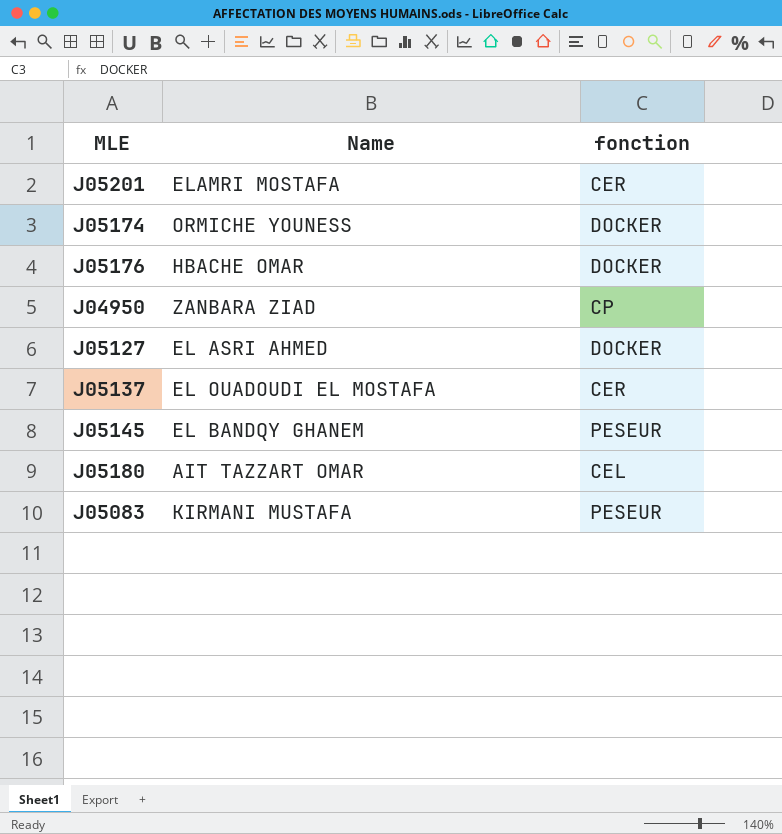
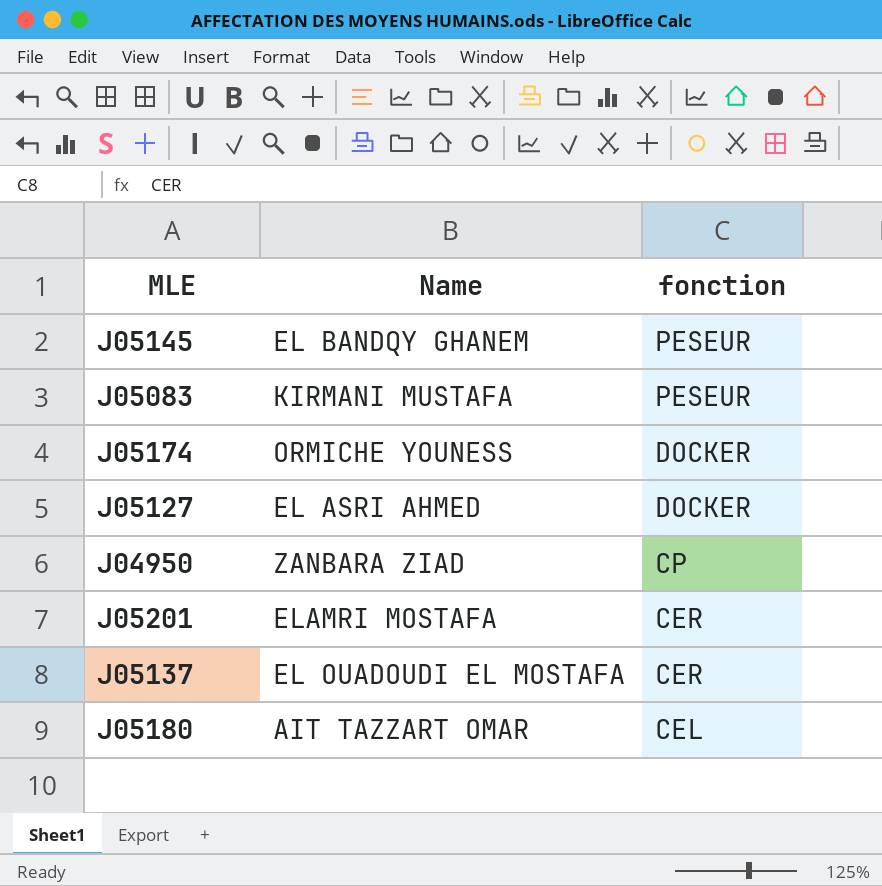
row order: none -> fonction descending
row J05176: HBACHE OMAR | DOCKER -> none

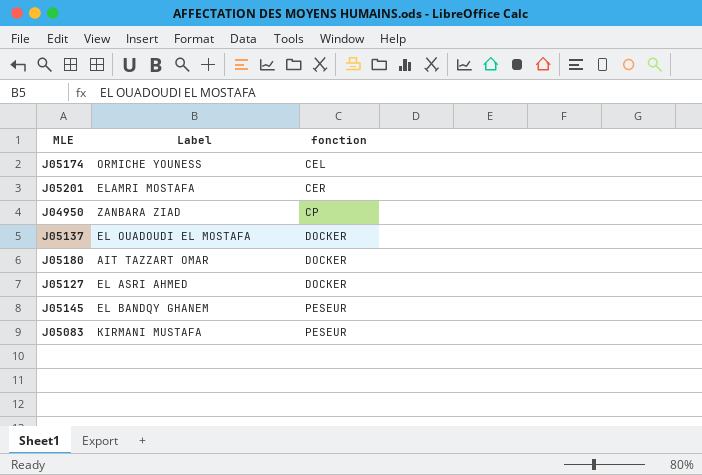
row order: fonction descending -> fonction ascending
column name: Name -> Label
J05174 | fonction: DOCKER -> CEL
J05137 | fonction: CER -> DOCKER
J05180 | fonction: CEL -> DOCKER

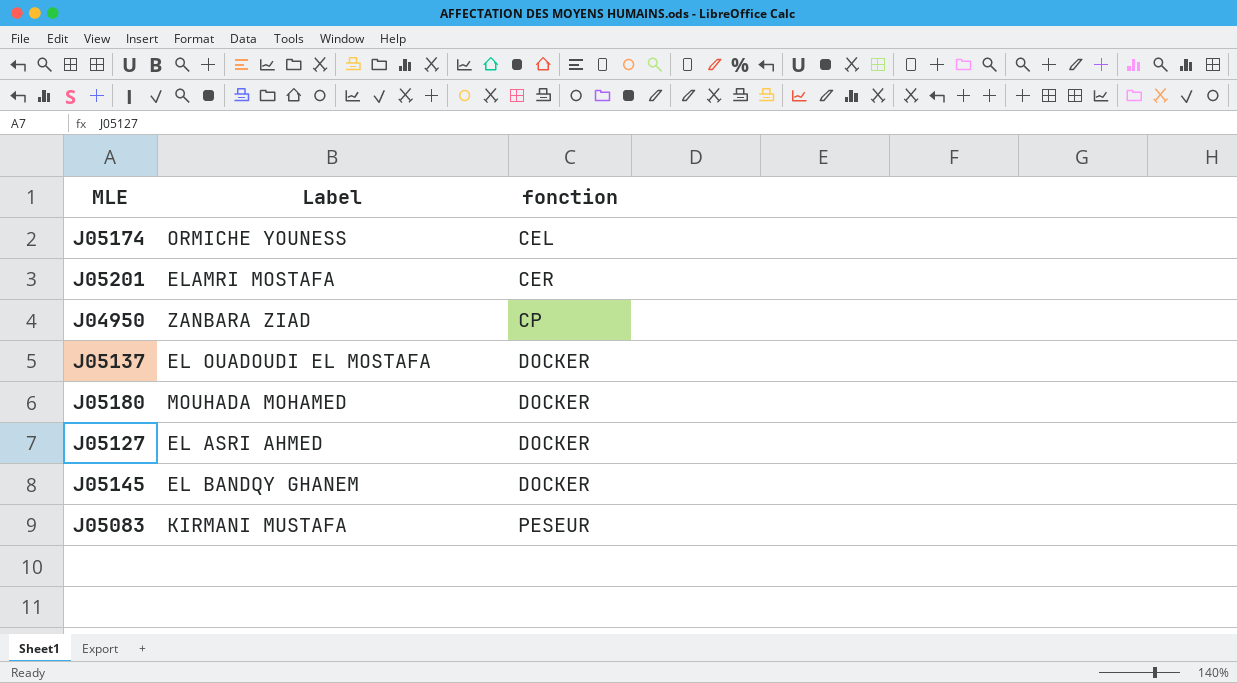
J05180 | Label: AIT TAZZART OMAR -> MOUHADA MOHAMED
J05145 | fonction: PESEUR -> DOCKER

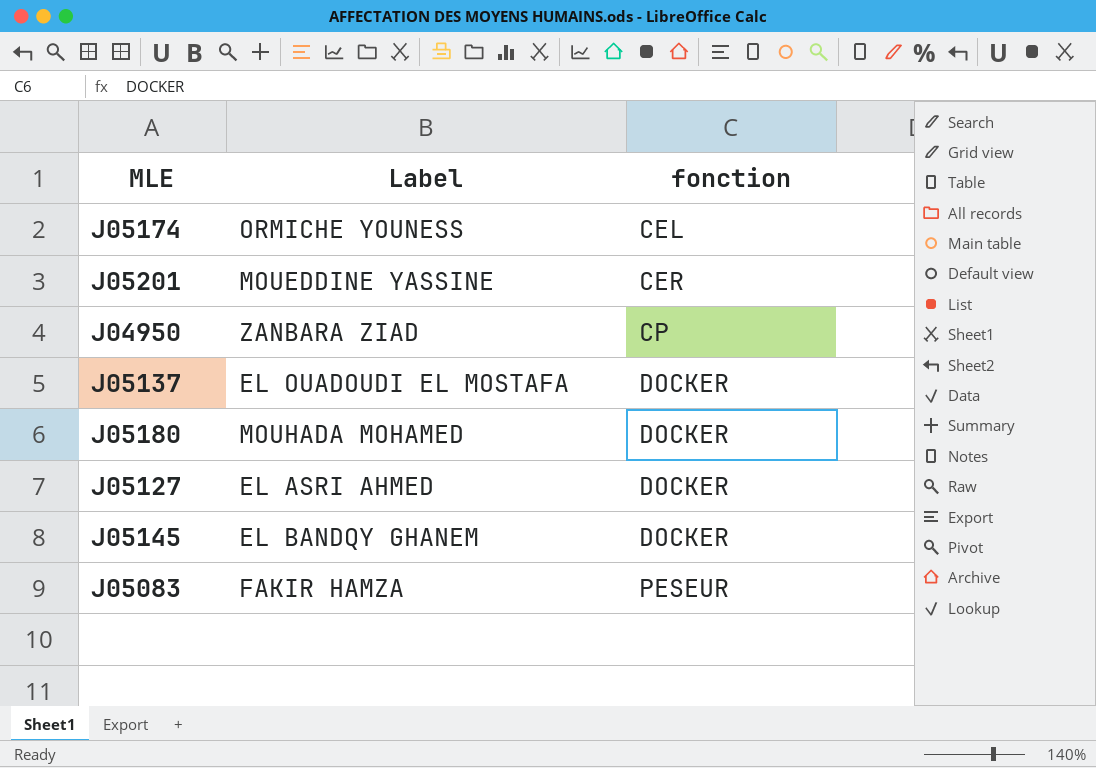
J05201 | Label: ELAMRI MOSTAFA -> MOUEDDINE YASSINE
J05083 | Label: KIRMANI MUSTAFA -> FAKIR HAMZA

